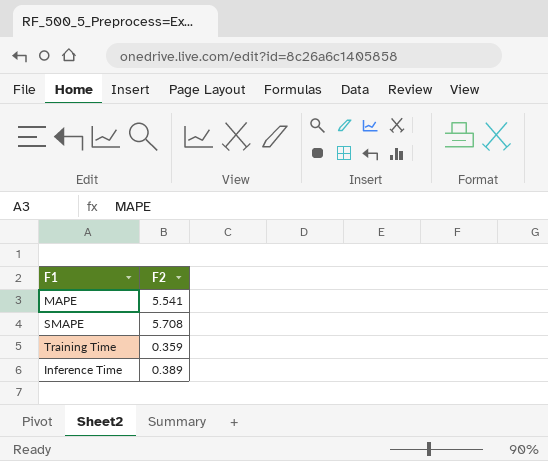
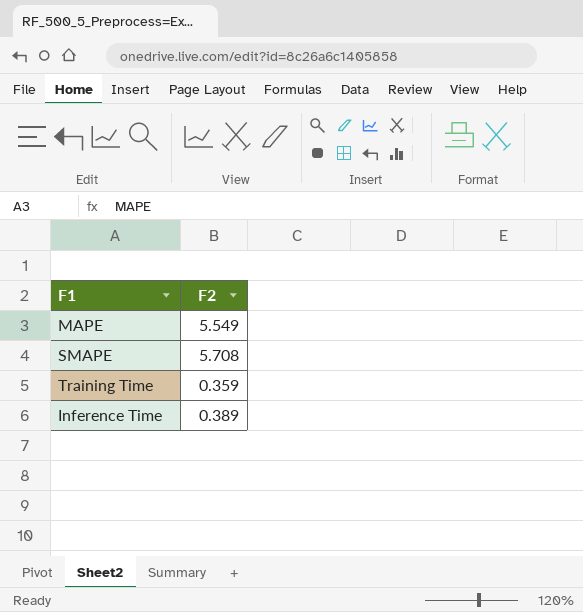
MAPE | F2: 5.541 -> 5.549

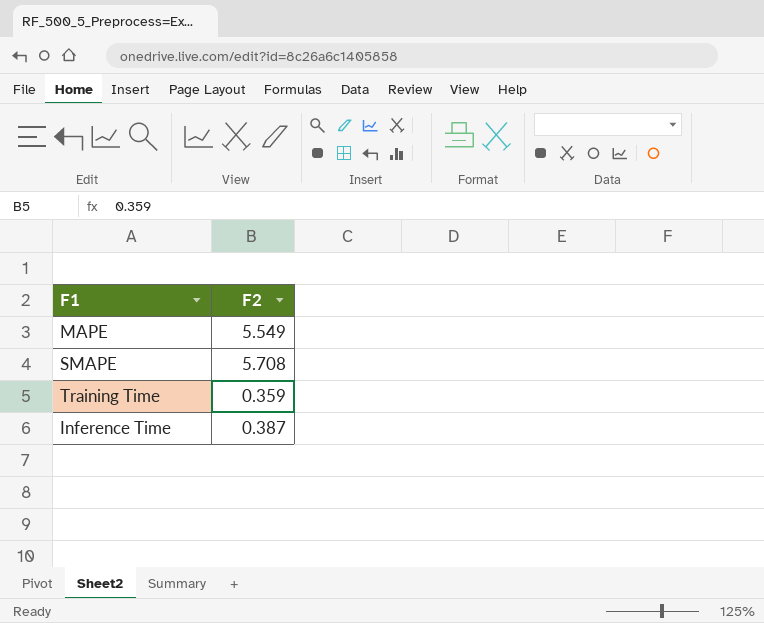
Inference Time | F2: 0.389 -> 0.387

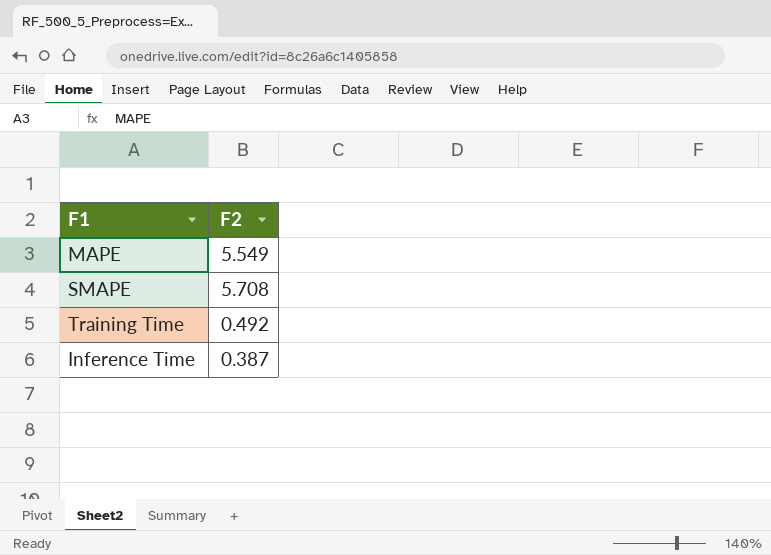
Training Time | F2: 0.359 -> 0.492

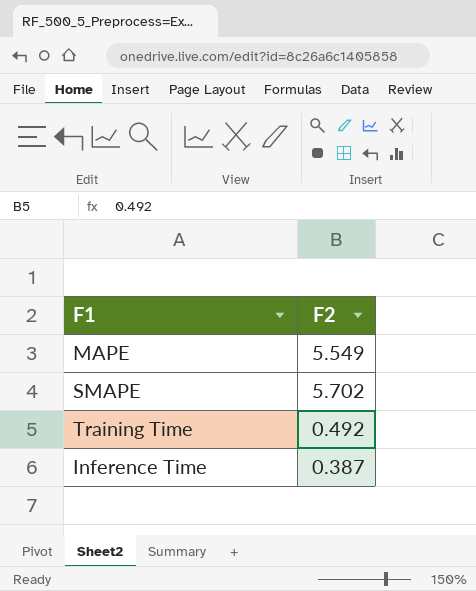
SMAPE | F2: 5.708 -> 5.702

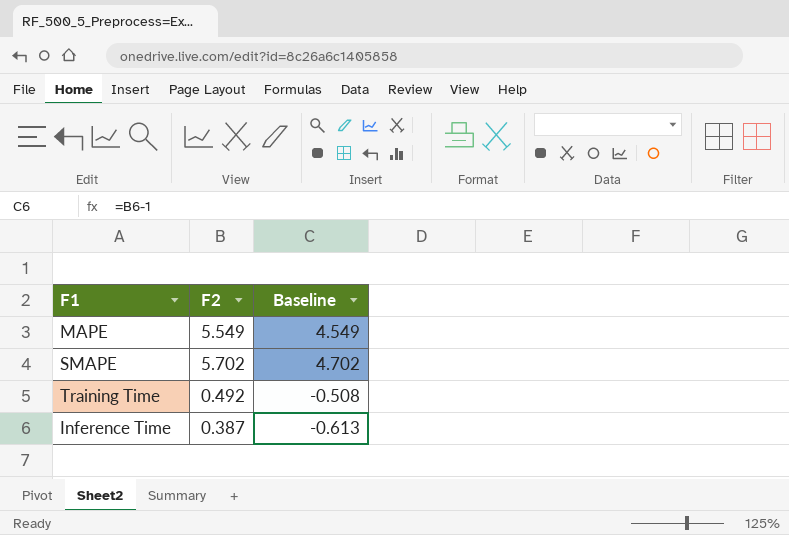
column Baseline | formula: none -> [F2] - 1

